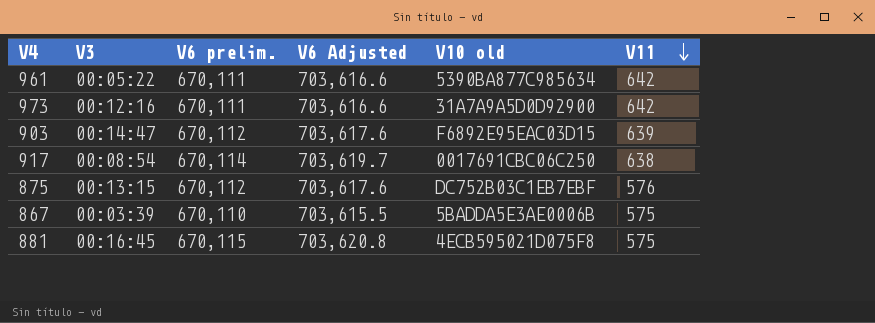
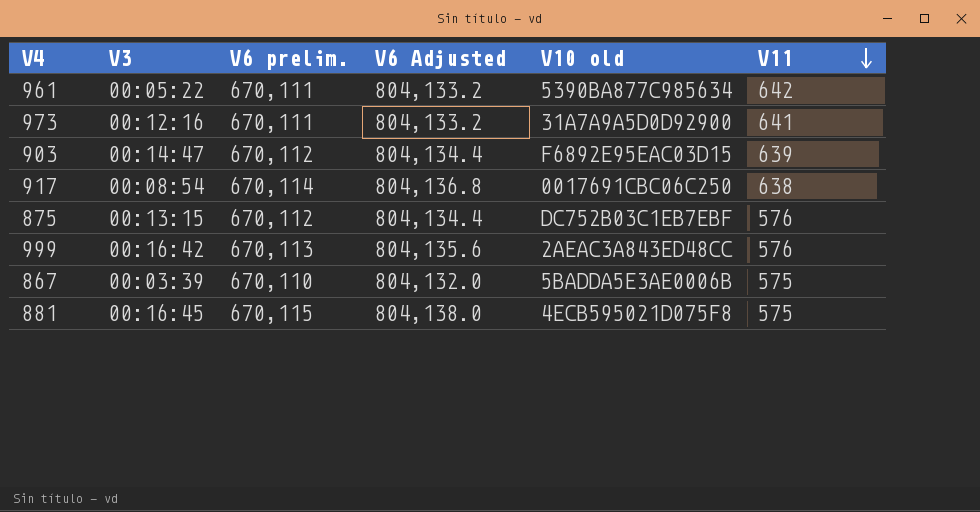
column V6 Adjusted | formula: [V6 prelim.] * 1.05 -> [V6 prelim.] * 1.2
973 | V11: 642 -> 641
row 999: none -> 00:16:42 | 670,113 | 804,135.6 | 2AEAC3A843ED48CC | 576

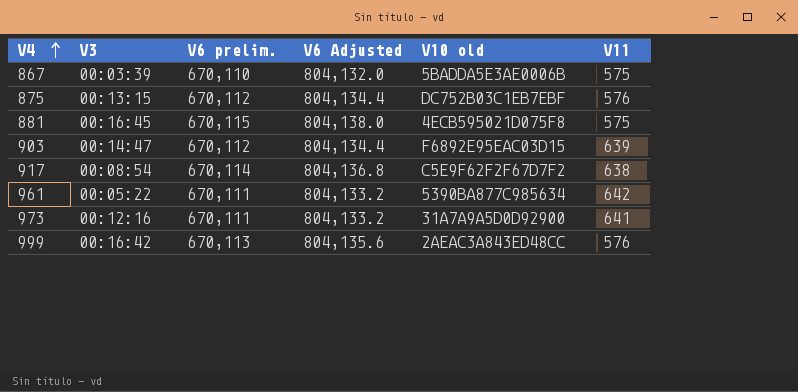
row order: V11 descending -> V4 ascending
917 | V10 old: 0017691CBC06C250 -> C5E9F62F2F67D7F2

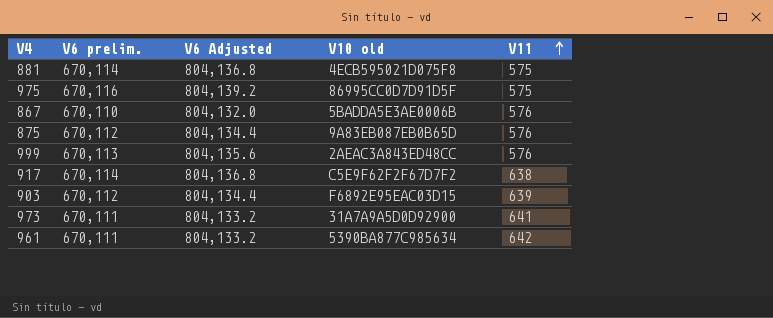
row order: V4 ascending -> V11 ascending
column V3 | position: 2 -> none
881 | V6 prelim.: 670,115 -> 670,114
881 | V6 Adjusted: 804,138.0 -> 804,136.8
row 975: none -> 670,116 | 804,139.2 | 86995CC0D7D91D5F | 575
867 | V11: 575 -> 576
875 | V10 old: DC752B03C1EB7EBF -> 9A83EB087EB0B65D

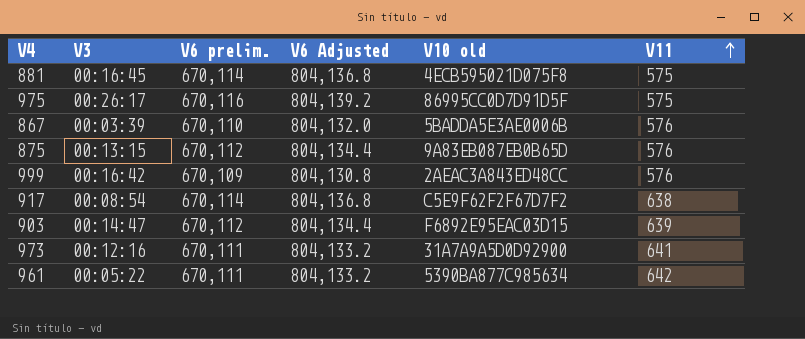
column V3 | position: none -> 2
999 | V6 prelim.: 670,113 -> 670,109
999 | V6 Adjusted: 804,135.6 -> 804,130.8

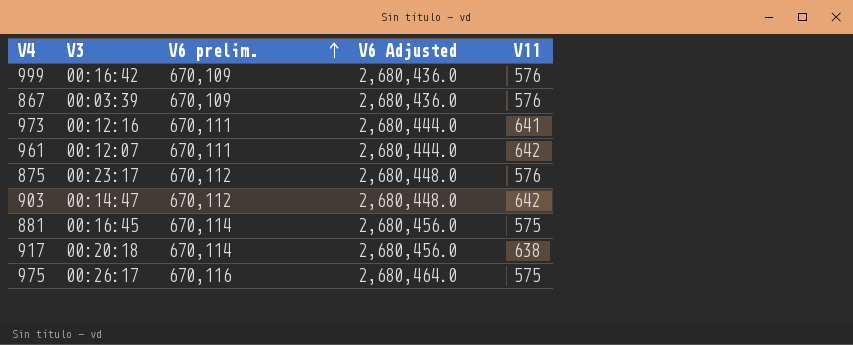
row order: V11 ascending -> V6 prelim. ascending
column V10 old | position: 5 -> none
column V6 Adjusted | formula: [V6 prelim.] * 1.2 -> [V6 prelim.] * 4
867 | V6 prelim.: 670,110 -> 670,109
961 | V3: 00:05:22 -> 00:12:07
875 | V3: 00:13:15 -> 00:23:17
903 | V11: 639 -> 642
917 | V3: 00:08:54 -> 00:20:18

